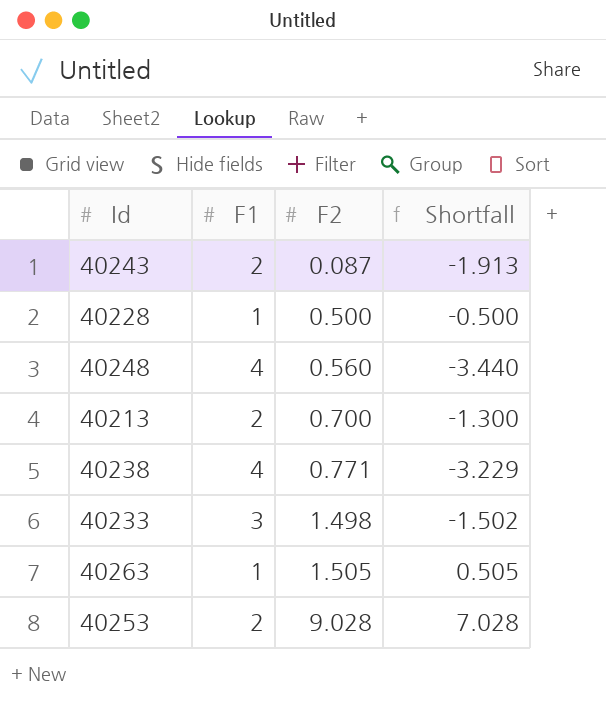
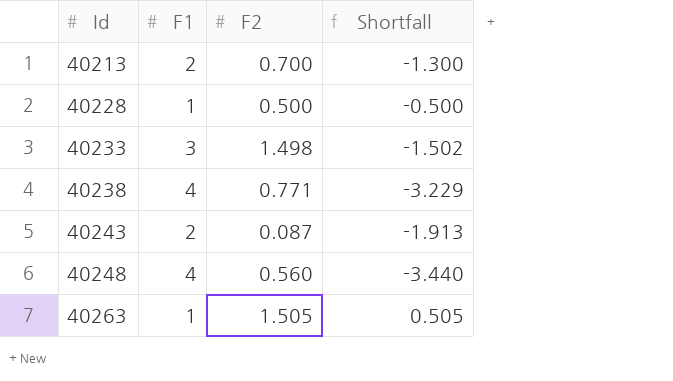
row order: F2 ascending -> Id ascending
row 40253: 2 | 9.028 | 7.028 -> none

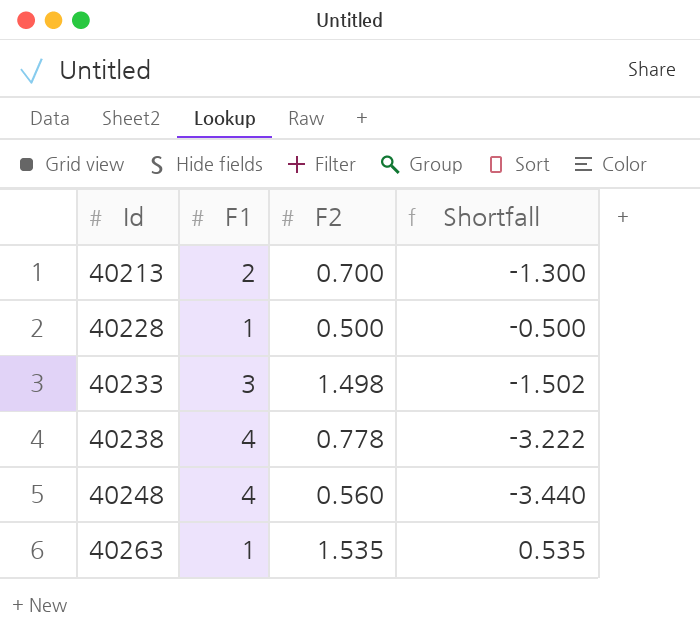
row 40243: 2 | 0.087 | -1.913 -> none
40238 | F2: 0.771 -> 0.778
40238 | Shortfall: -3.229 -> -3.222
40263 | F2: 1.505 -> 1.535
40263 | Shortfall: 0.505 -> 0.535

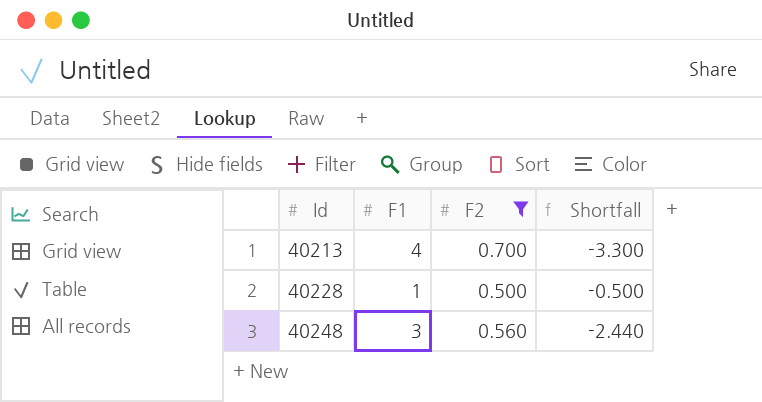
filter: none -> F2 <= 0.700
40213 | F1: 2 -> 4
40213 | Shortfall: -1.300 -> -3.300
40248 | F1: 4 -> 3
40248 | Shortfall: -3.440 -> -2.440

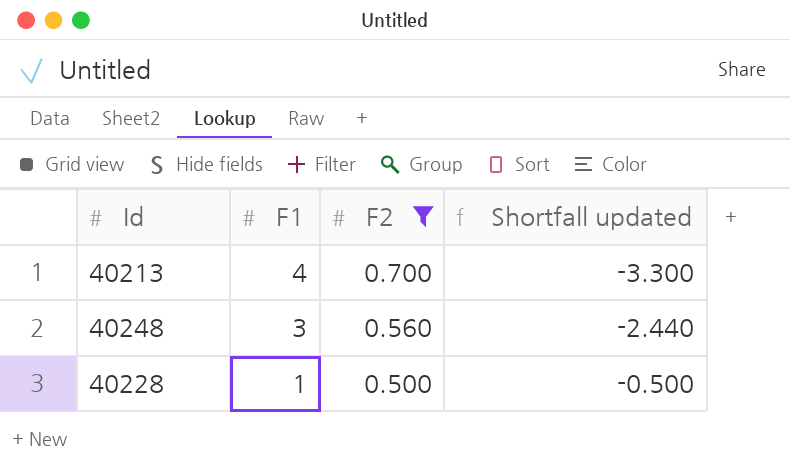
row order: Id ascending -> F1 descending
column name: Shortfall -> Shortfall updated

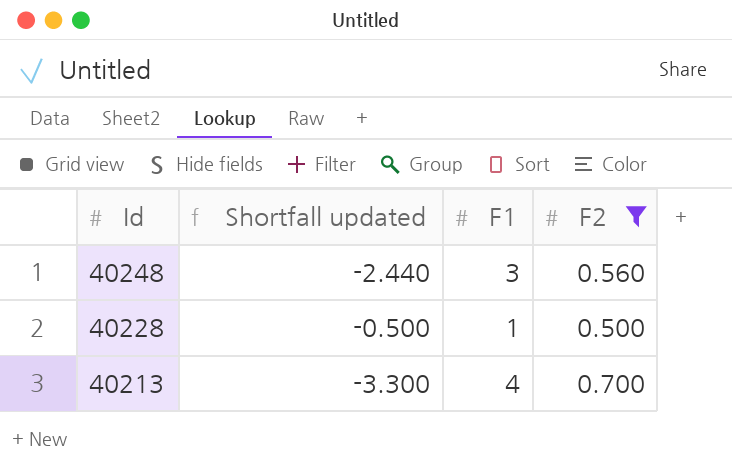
row order: F1 descending -> Id descending
column Shortfall updated | position: 4 -> 2

